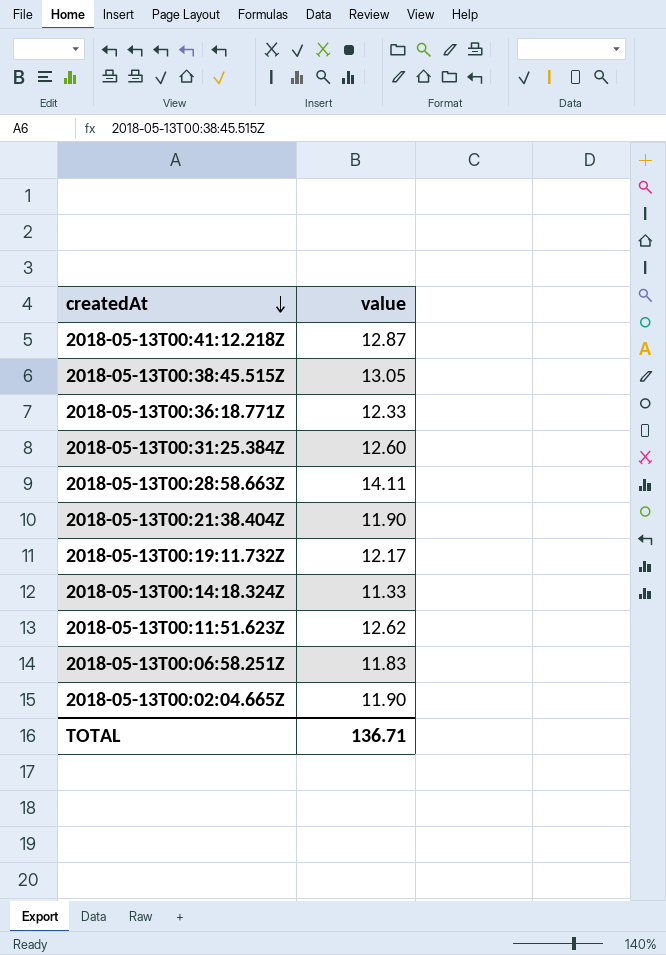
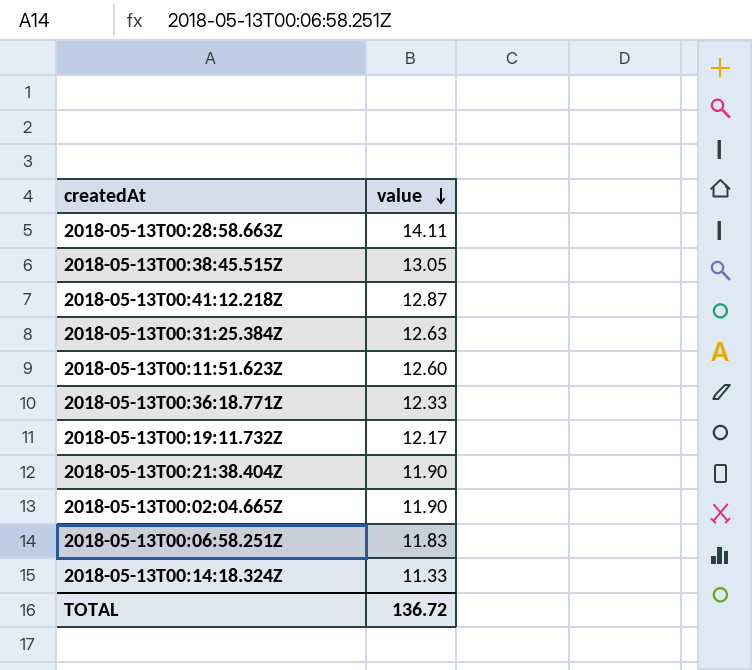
row order: createdAt descending -> value descending
2018-05-13T00:31:25.384Z | value: 12.60 -> 12.63
2018-05-13T00:11:51.623Z | value: 12.62 -> 12.60
TOTAL | value: 136.71 -> 136.72

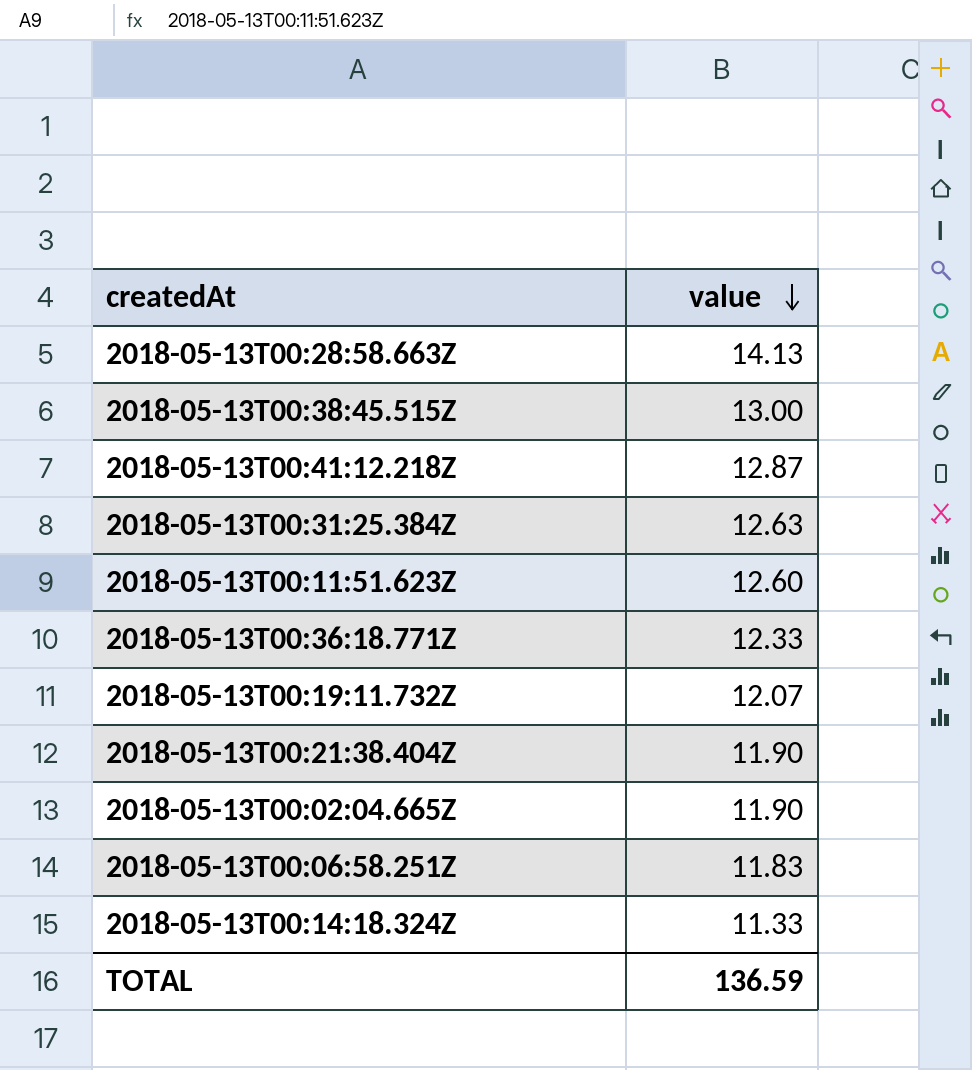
2018-05-13T00:28:58.663Z | value: 14.11 -> 14.13
2018-05-13T00:38:45.515Z | value: 13.05 -> 13.00
2018-05-13T00:19:11.732Z | value: 12.17 -> 12.07
TOTAL | value: 136.72 -> 136.59

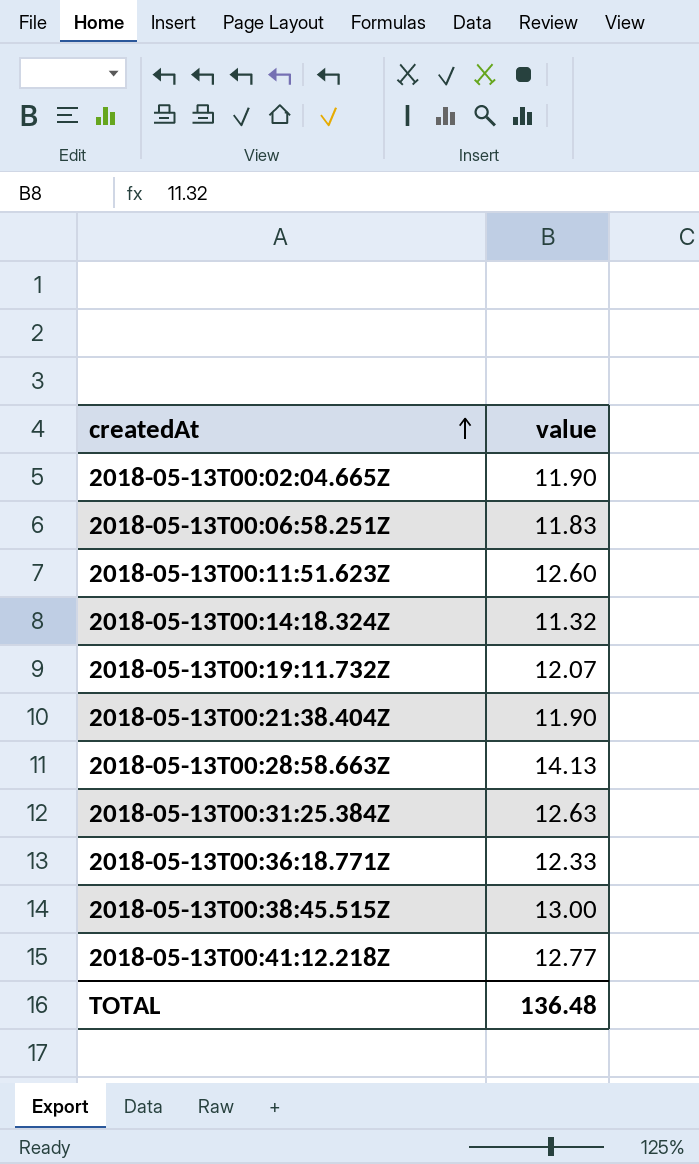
row order: value descending -> createdAt ascending
2018-05-13T00:14:18.324Z | value: 11.33 -> 11.32
2018-05-13T00:41:12.218Z | value: 12.87 -> 12.77
TOTAL | value: 136.59 -> 136.48

